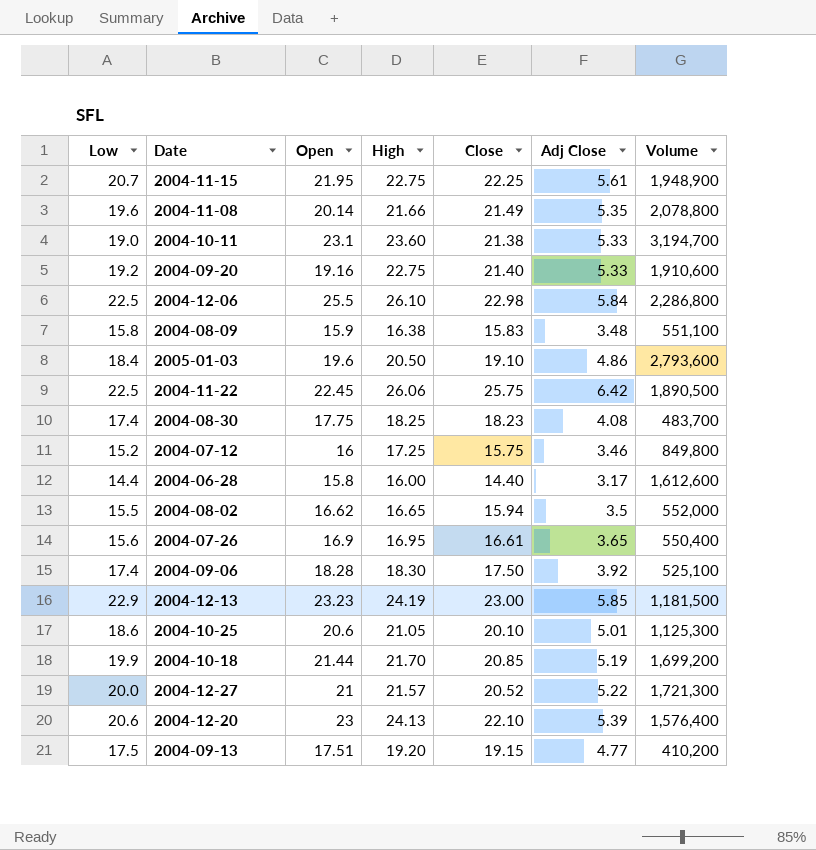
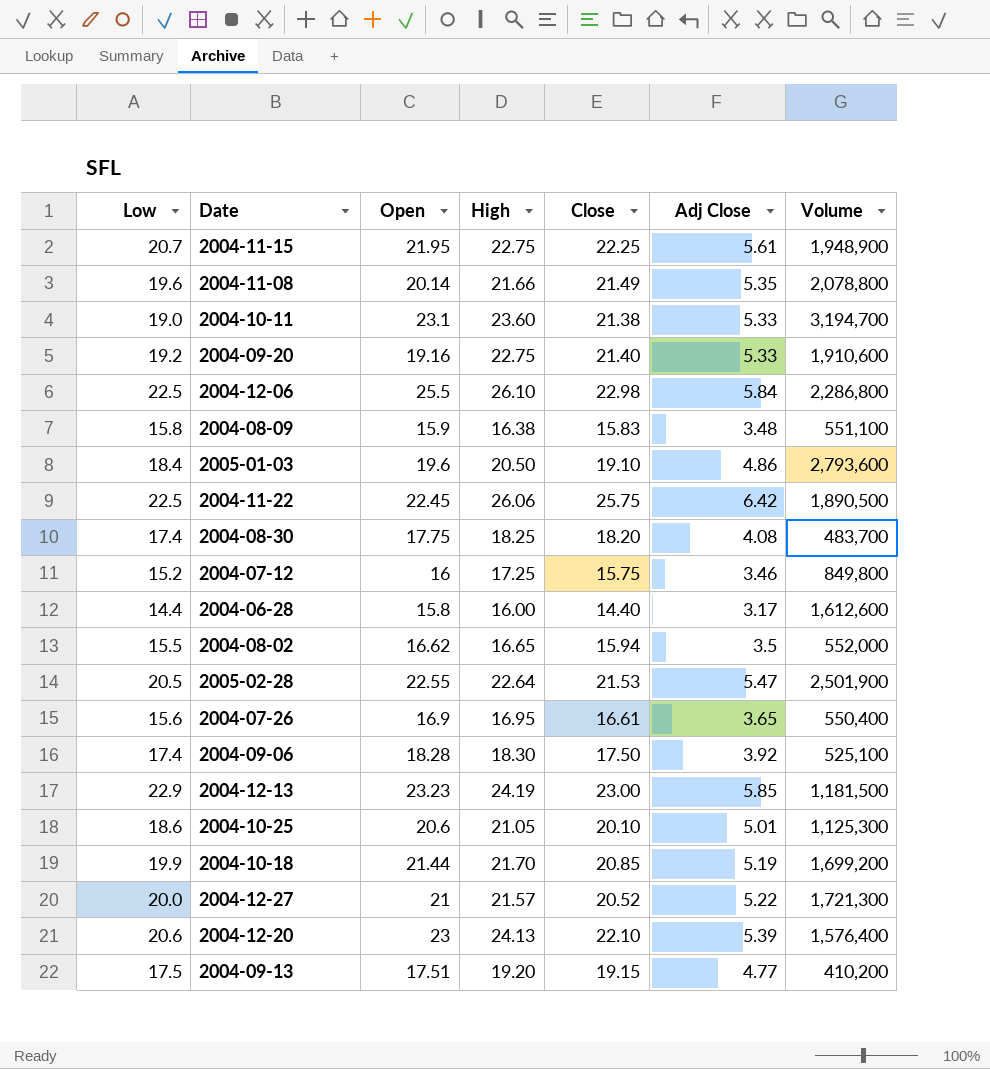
2004-08-30 | Close: 18.23 -> 18.20
row 2005-02-28: none -> 20.5 | 22.55 | 22.64 | 21.53 | 5.47 | 2,501,900

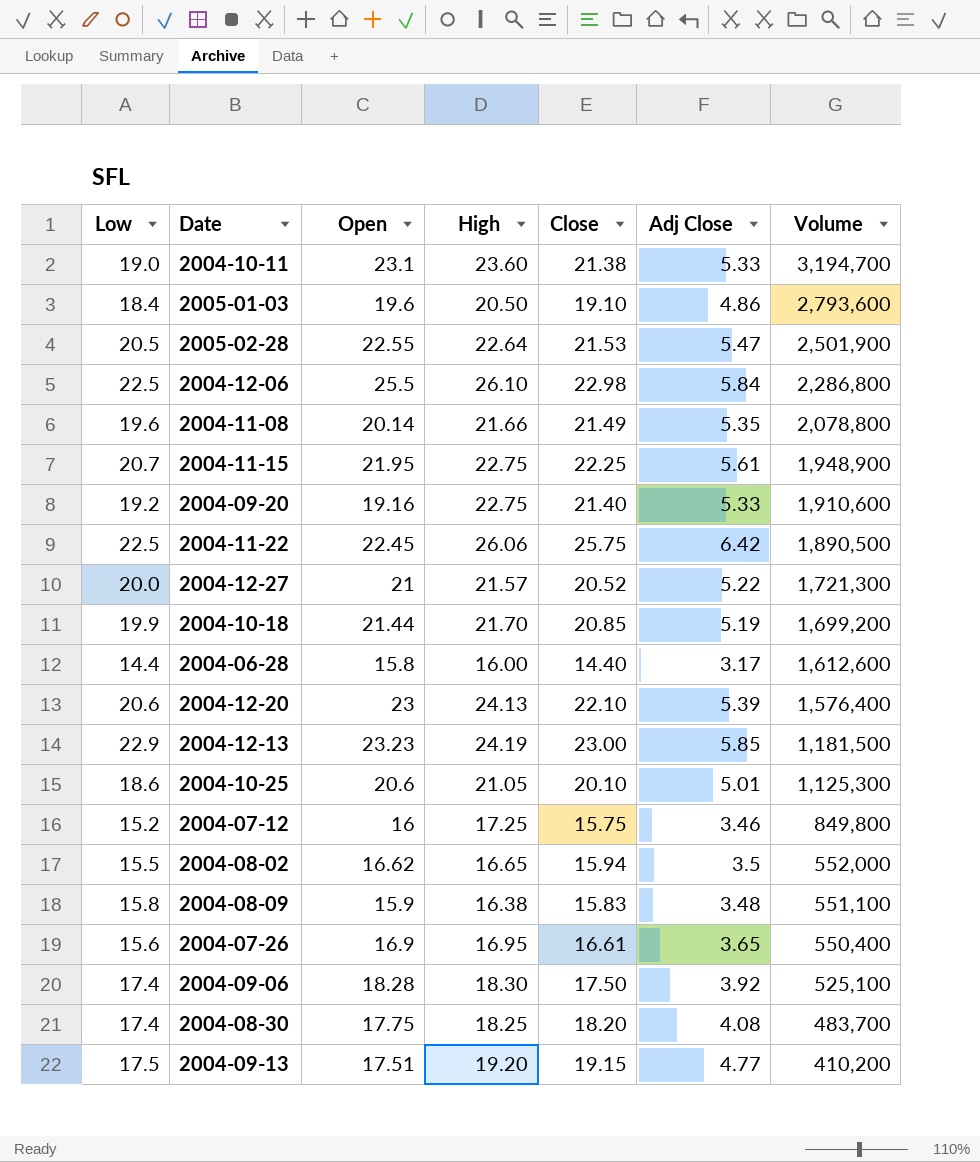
row order: none -> Volume descending

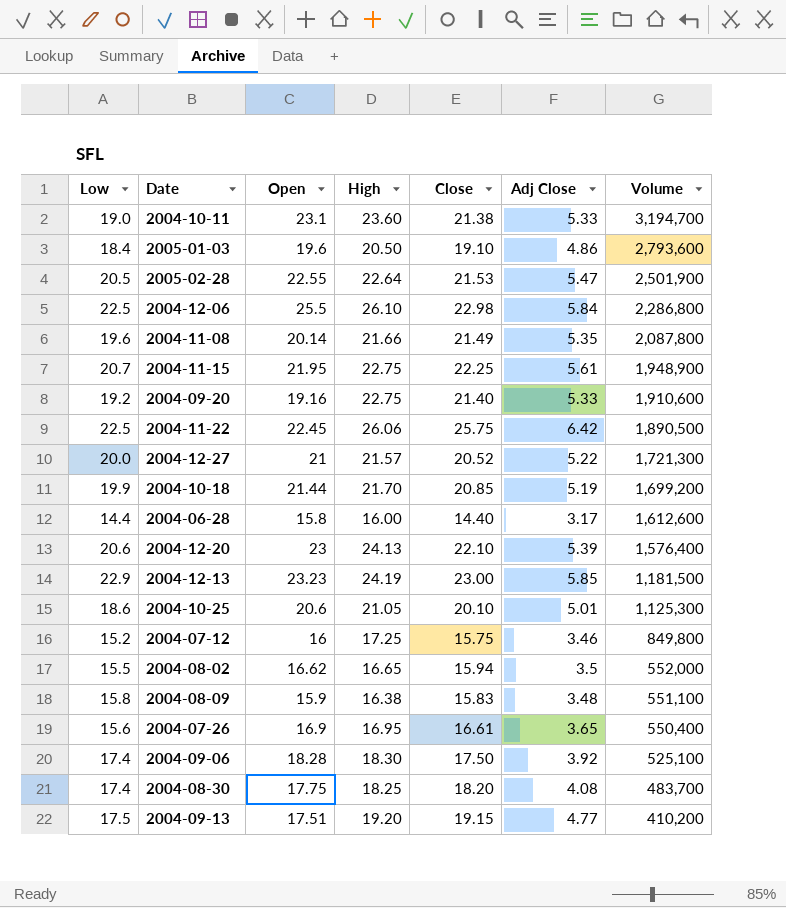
2004-11-08 | Volume: 2,078,800 -> 2,087,800

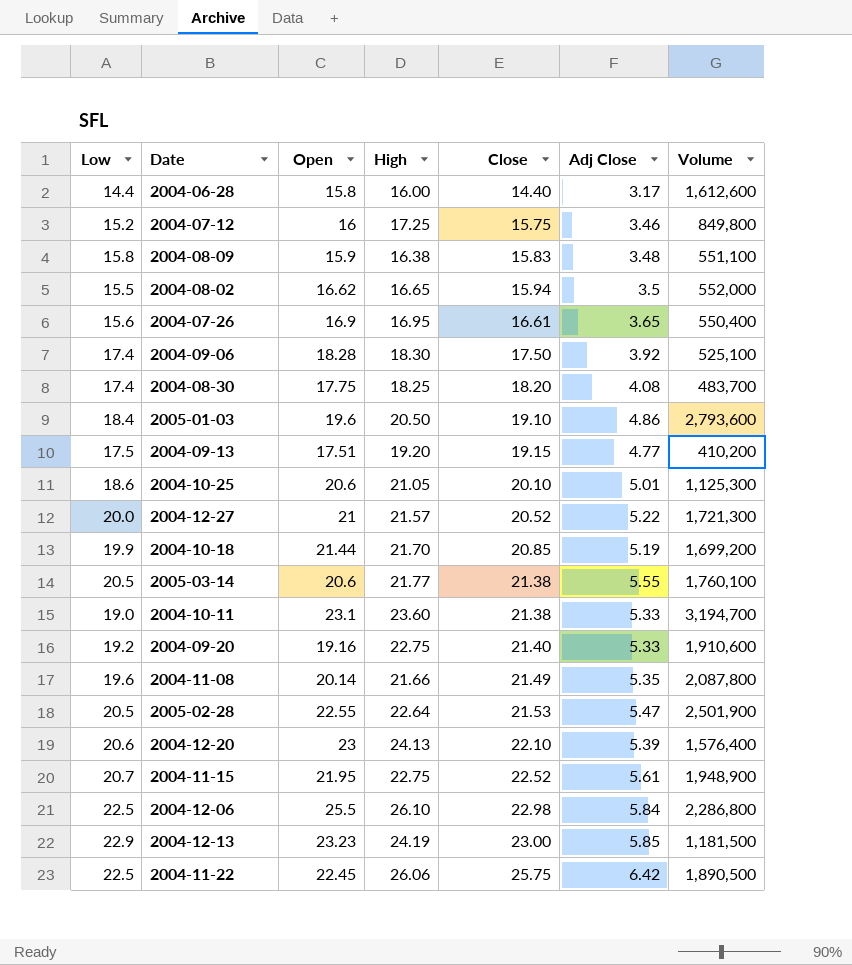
row order: Volume descending -> Close ascending
row 2005-03-14: none -> 20.5 | 20.6 | 21.77 | 21.38 | 5.55 | 1,760,100
2004-11-15 | Close: 22.25 -> 22.52

